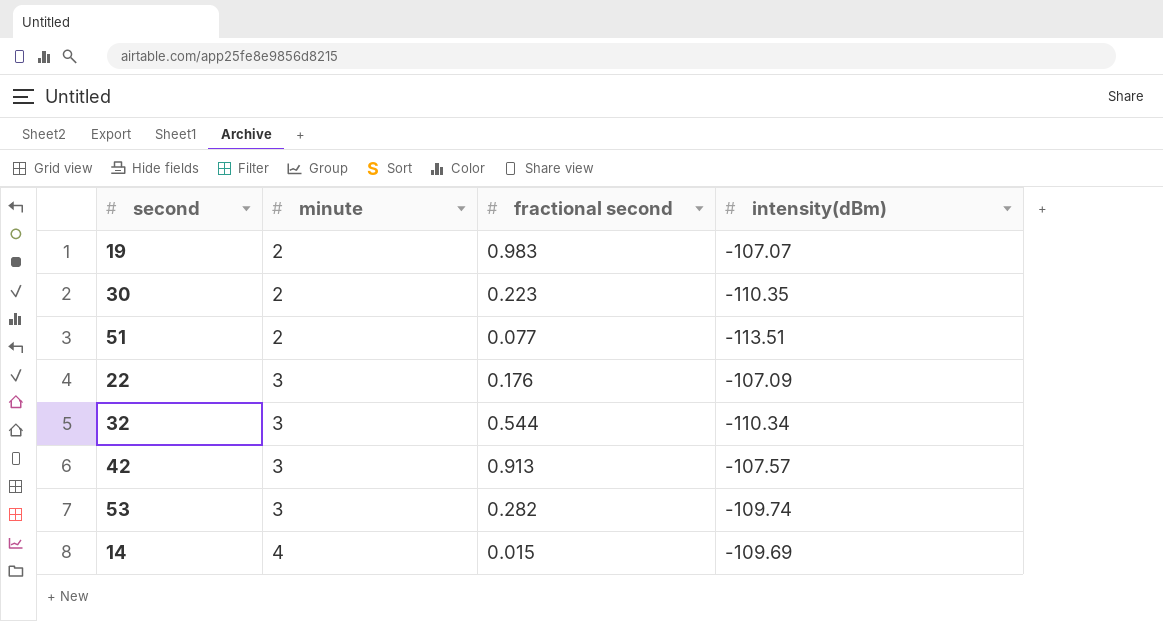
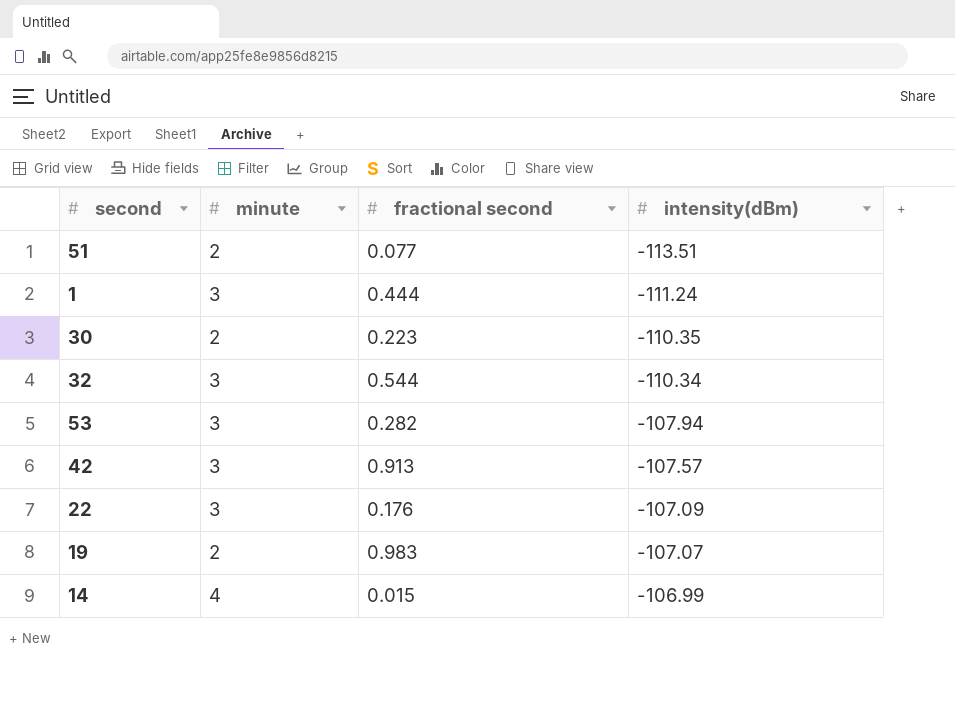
row order: minute ascending -> intensity(dBm) ascending
row 1: none -> 3 | 0.444 | -111.24
53 | intensity(dBm): -109.74 -> -107.94
14 | intensity(dBm): -109.69 -> -106.99

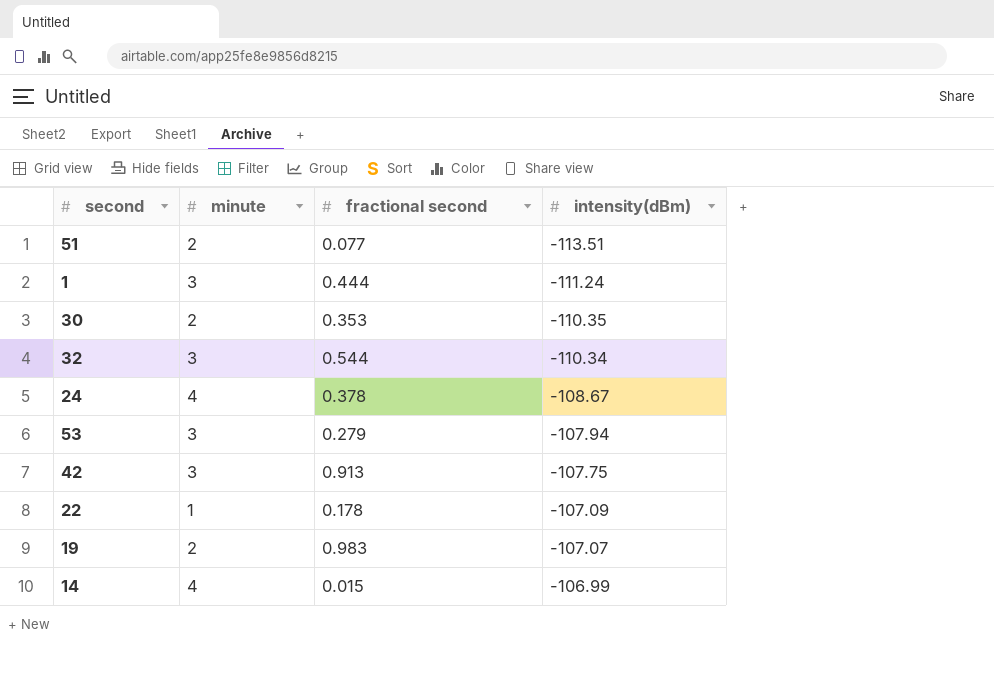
30 | fractional second: 0.223 -> 0.353
row 24: none -> 4 | 0.378 | -108.67
53 | fractional second: 0.282 -> 0.279
42 | intensity(dBm): -107.57 -> -107.75
22 | minute: 3 -> 1
22 | fractional second: 0.176 -> 0.178

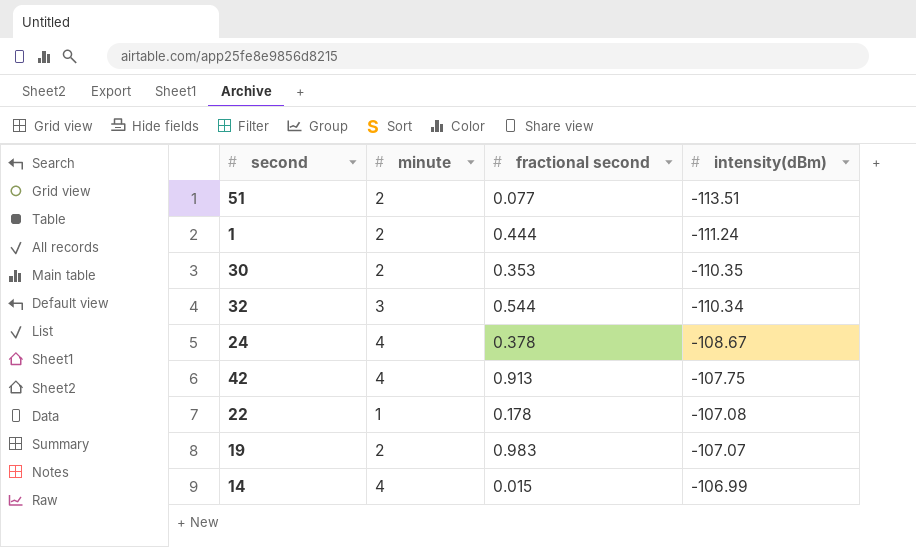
row 53: 3 | 0.279 | -107.94 -> none
1 | minute: 3 -> 2
42 | minute: 3 -> 4
22 | intensity(dBm): -107.09 -> -107.08

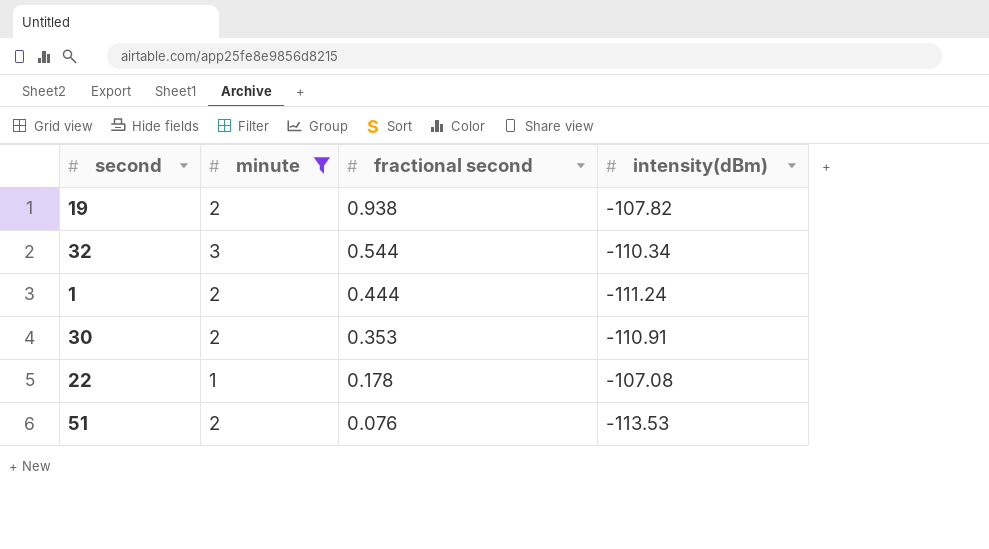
filter: none -> minute != 4
row order: intensity(dBm) ascending -> fractional second descending
19 | fractional second: 0.983 -> 0.938
19 | intensity(dBm): -107.07 -> -107.82
30 | intensity(dBm): -110.35 -> -110.91
51 | fractional second: 0.077 -> 0.076
51 | intensity(dBm): -113.51 -> -113.53

